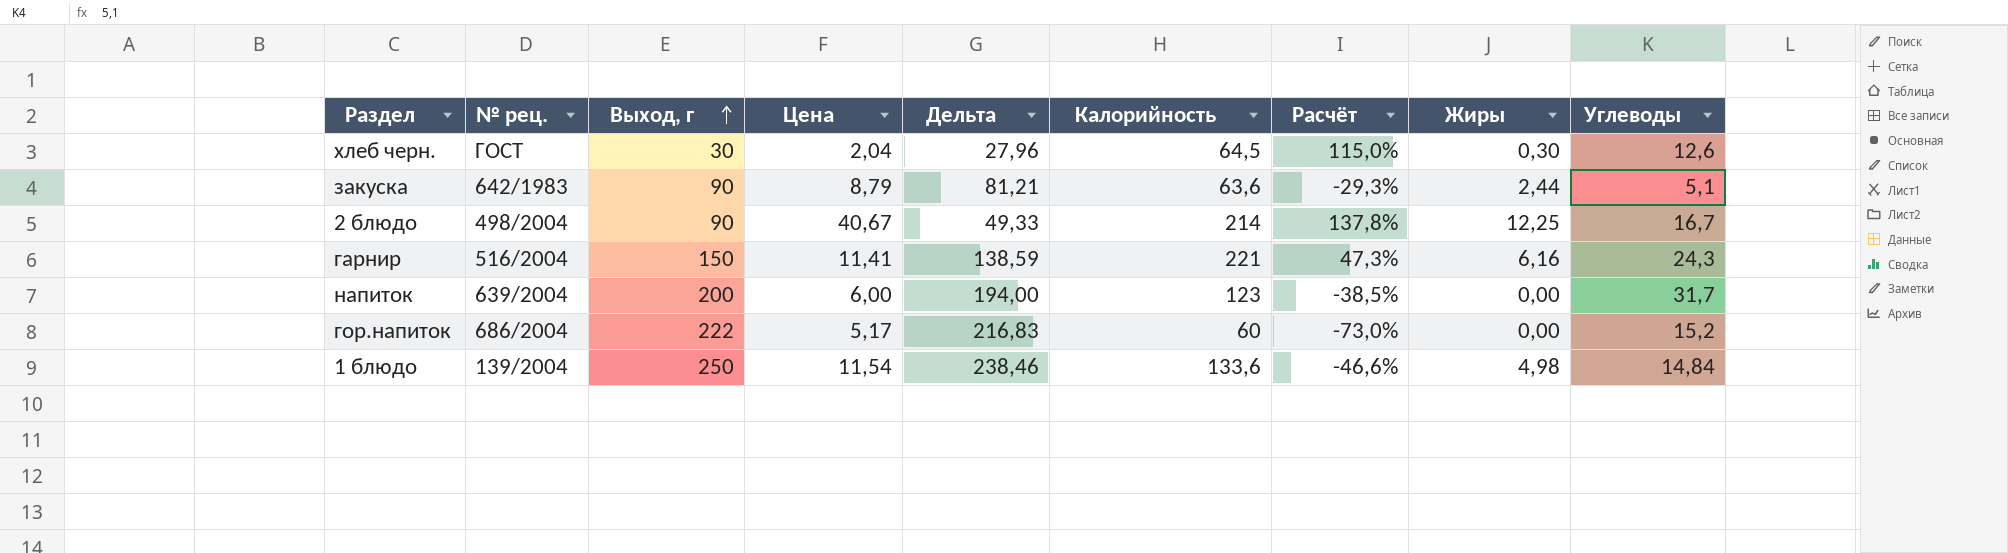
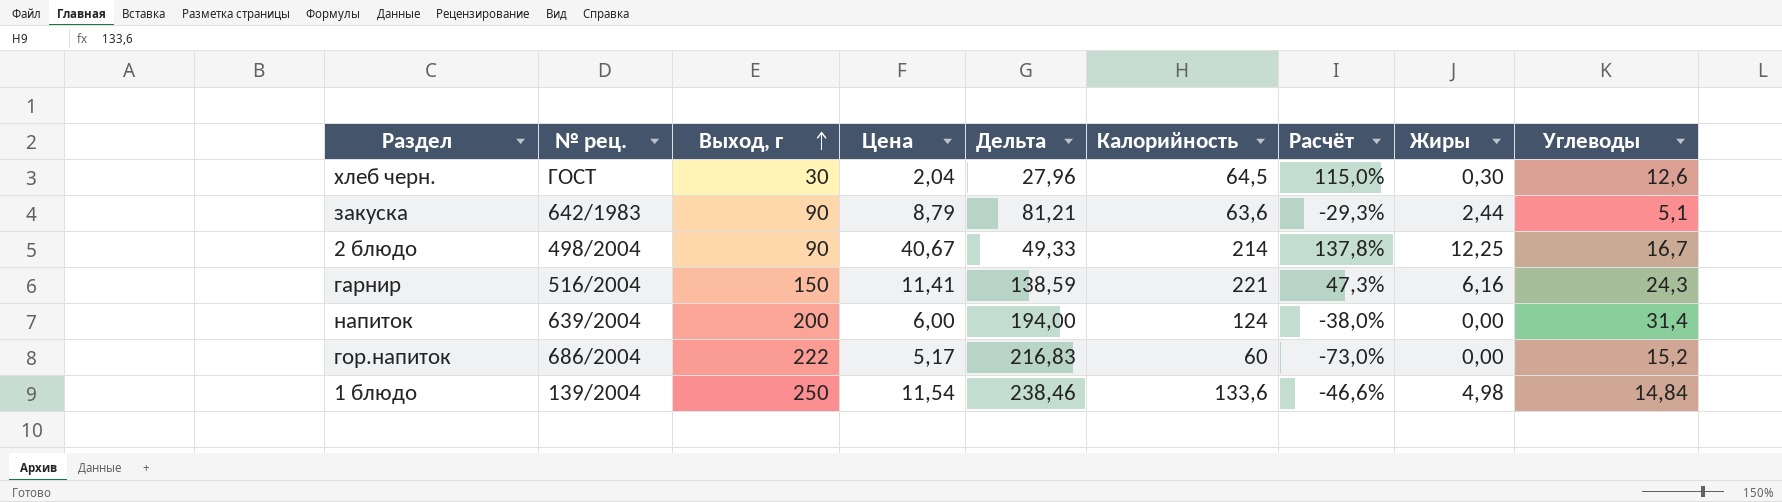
напиток | Калорийность: 123 -> 124
напиток | Расчёт: -38,5% -> -38,0%
напиток | Углеводы: 31,7 -> 31,4

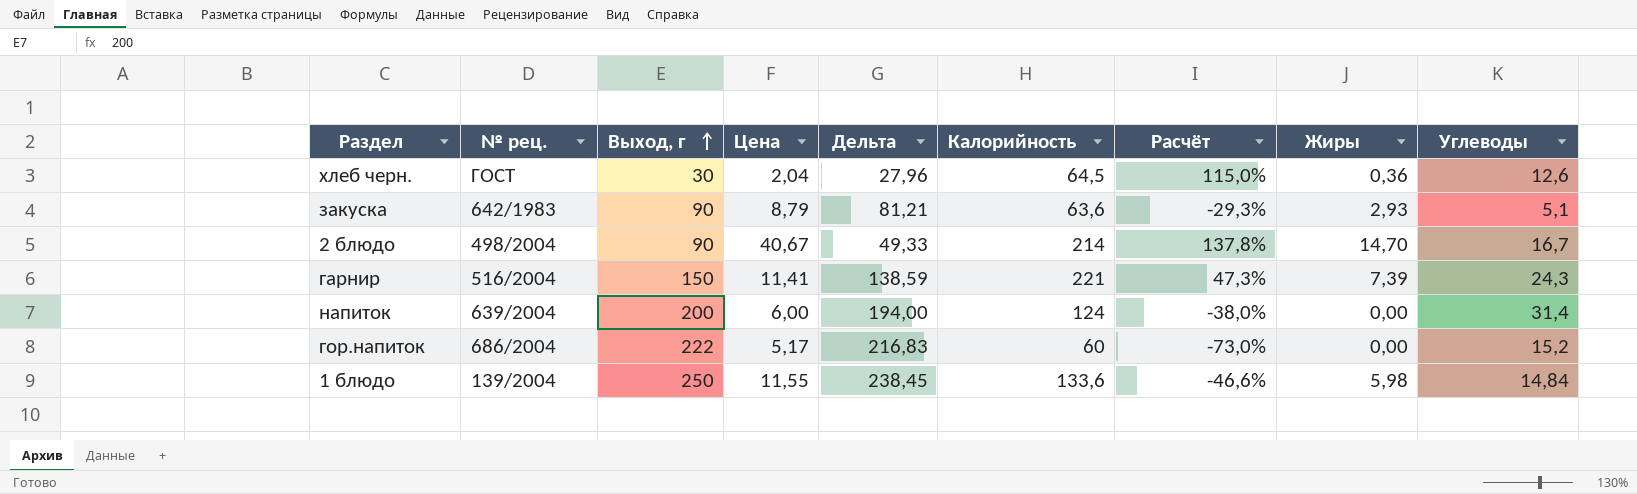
хлеб черн. | Жиры: 0,30 -> 0,36
закуска | Жиры: 2,44 -> 2,93
2 блюдо | Жиры: 12,25 -> 14,70
гарнир | Жиры: 6,16 -> 7,39
1 блюдо | Цена: 11,54 -> 11,55
1 блюдо | Дельта: 238,46 -> 238,45
1 блюдо | Жиры: 4,98 -> 5,98

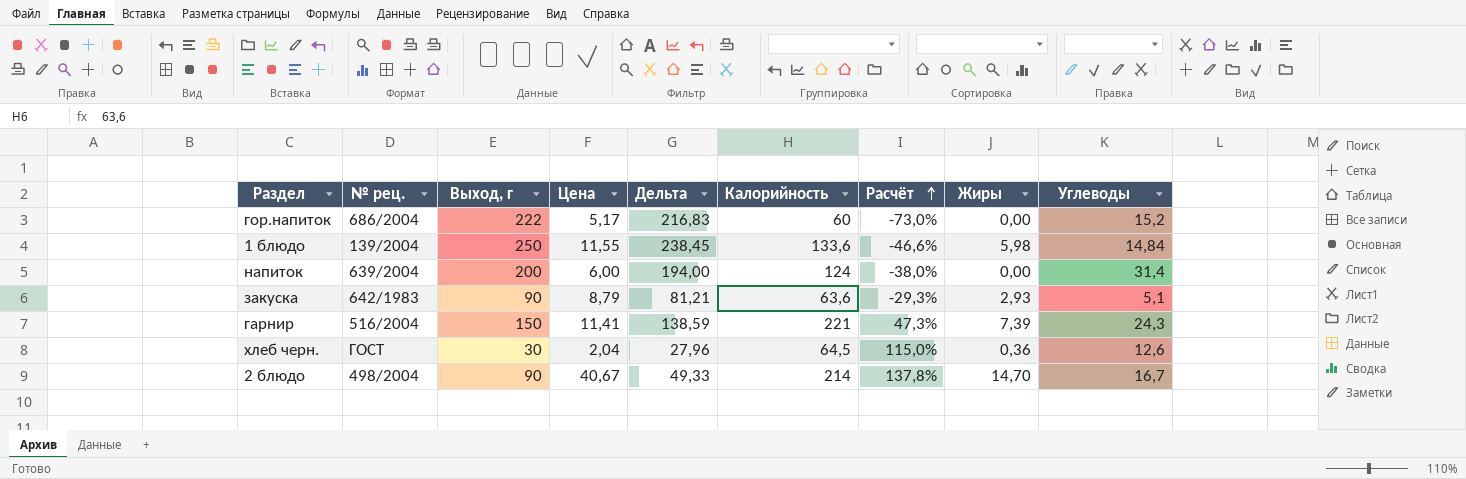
row order: Выход, г ascending -> Расчёт ascending

